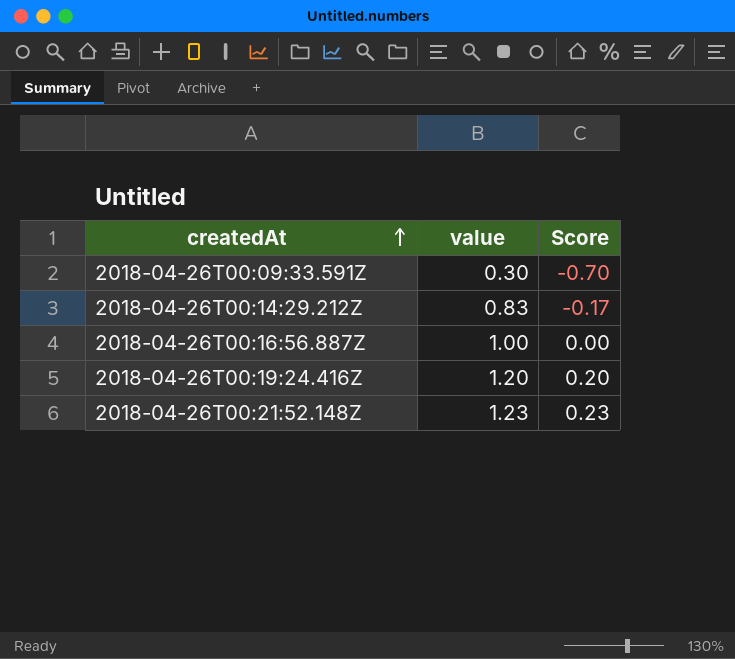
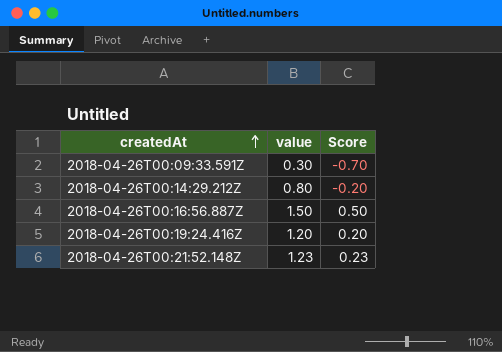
2018-04-26T00:14:29.212Z | value: 0.83 -> 0.80
2018-04-26T00:14:29.212Z | Score: -0.17 -> -0.20
2018-04-26T00:16:56.887Z | value: 1.00 -> 1.50
2018-04-26T00:16:56.887Z | Score: 0.00 -> 0.50

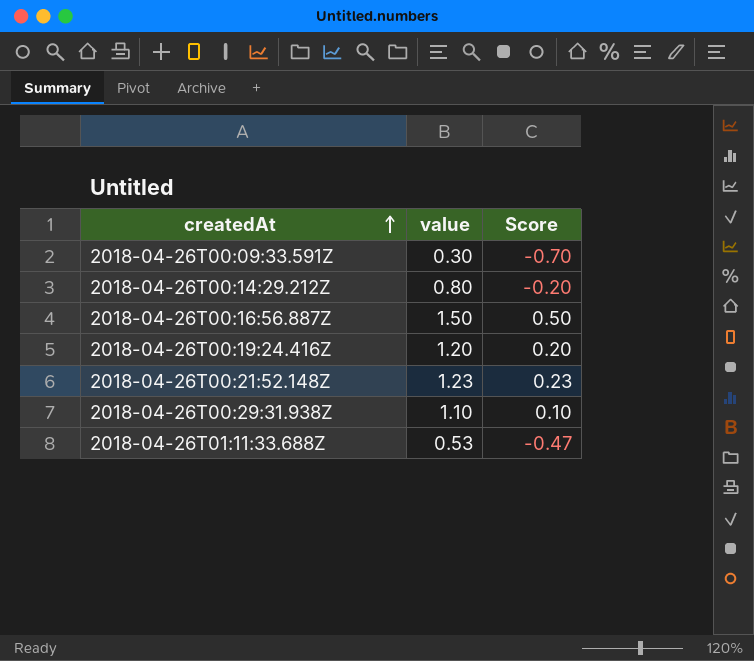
row 2018-04-26T00:29:31.938Z: none -> 1.10 | 0.10
row 2018-04-26T01:11:33.688Z: none -> 0.53 | -0.47

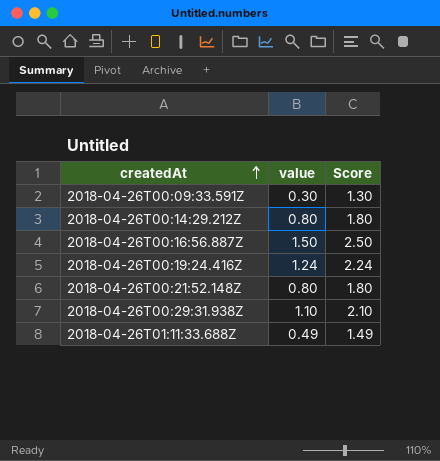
column Score | formula: [value] - 1 -> [value] + 1
2018-04-26T00:19:24.416Z | value: 1.20 -> 1.24
2018-04-26T00:21:52.148Z | value: 1.23 -> 0.80
2018-04-26T01:11:33.688Z | value: 0.53 -> 0.49

